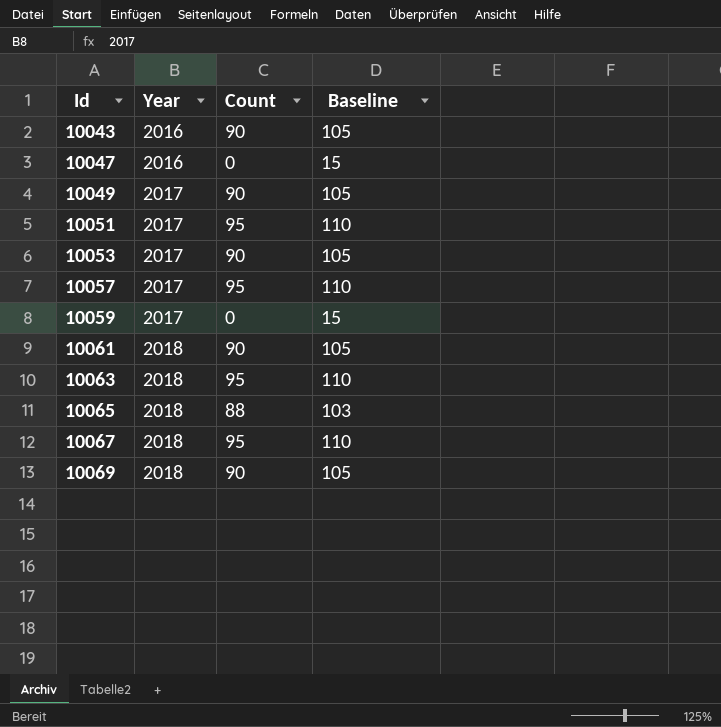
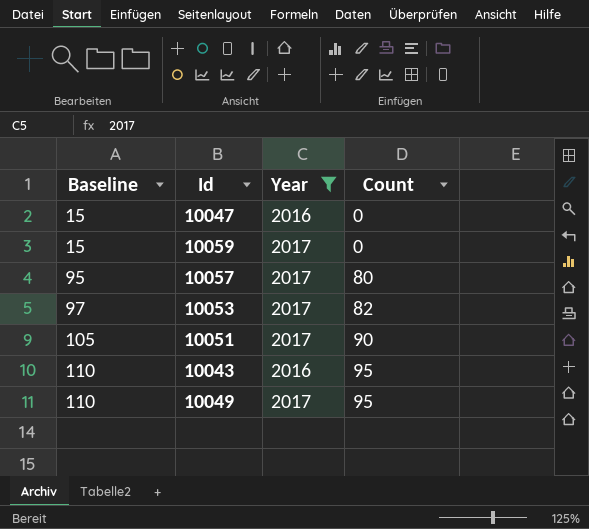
filter: none -> Year != 2018
row order: Id ascending -> Baseline ascending
column Baseline | position: 4 -> 1
10057 | Baseline: 110 -> 95
10057 | Count: 95 -> 80
10053 | Baseline: 105 -> 97
10053 | Count: 90 -> 82
10051 | Baseline: 110 -> 105
10051 | Count: 95 -> 90
10043 | Baseline: 105 -> 110
10043 | Count: 90 -> 95
10049 | Baseline: 105 -> 110
10049 | Count: 90 -> 95

